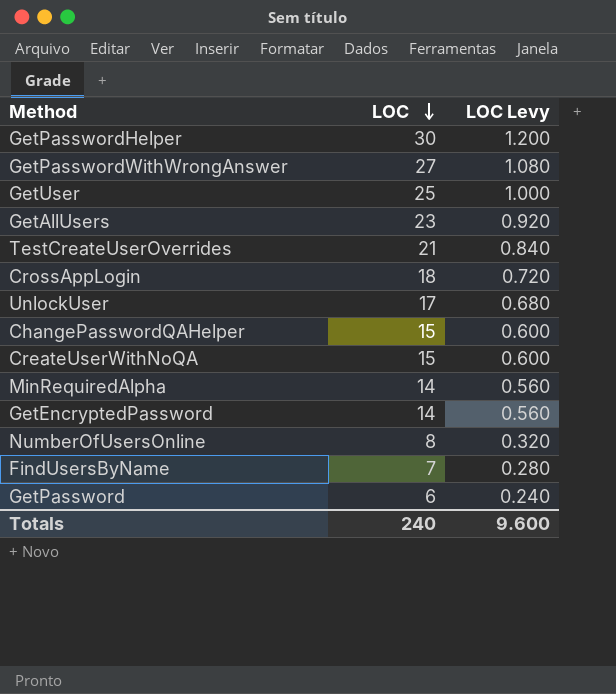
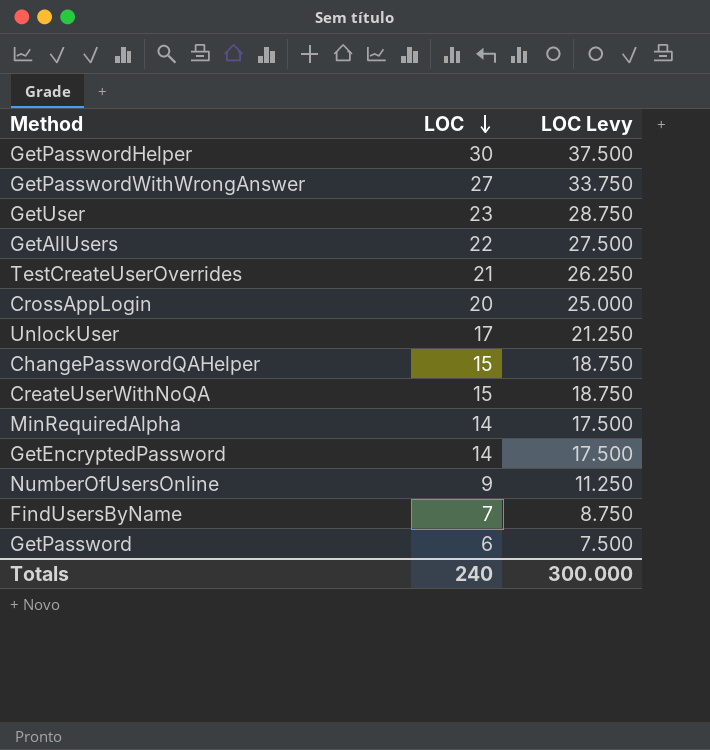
column LOC Levy | formula: [LOC] * 0.04 -> [LOC] * 1.25
GetUser | LOC: 25 -> 23
GetAllUsers | LOC: 23 -> 22
CrossAppLogin | LOC: 18 -> 20
NumberOfUsersOnline | LOC: 8 -> 9
Totals | LOC Levy: 9.600 -> 300.000

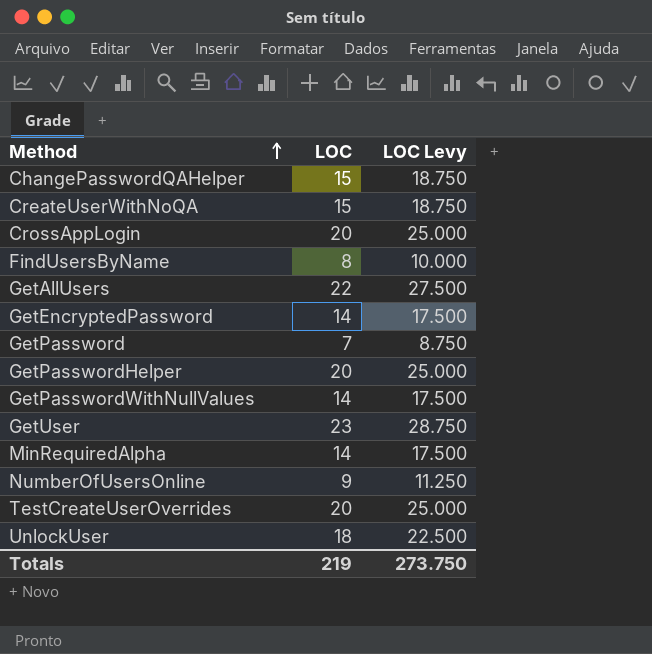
row order: LOC descending -> Method ascending
row GetPasswordWithWrongAnswer: 27 | 33.750 -> none
FindUsersByName | LOC: 7 -> 8
FindUsersByName | LOC Levy: 8.750 -> 10.000
GetPassword | LOC: 6 -> 7
GetPassword | LOC Levy: 7.500 -> 8.750
GetPasswordHelper | LOC: 30 -> 20
GetPasswordHelper | LOC Levy: 37.500 -> 25.000
row GetPasswordWithNullValues: none -> 14 | 17.500
TestCreateUserOverrides | LOC: 21 -> 20
TestCreateUserOverrides | LOC Levy: 26.250 -> 25.000
UnlockUser | LOC: 17 -> 18
UnlockUser | LOC Levy: 21.250 -> 22.500
Totals | LOC: 240 -> 219
Totals | LOC Levy: 300.000 -> 273.750

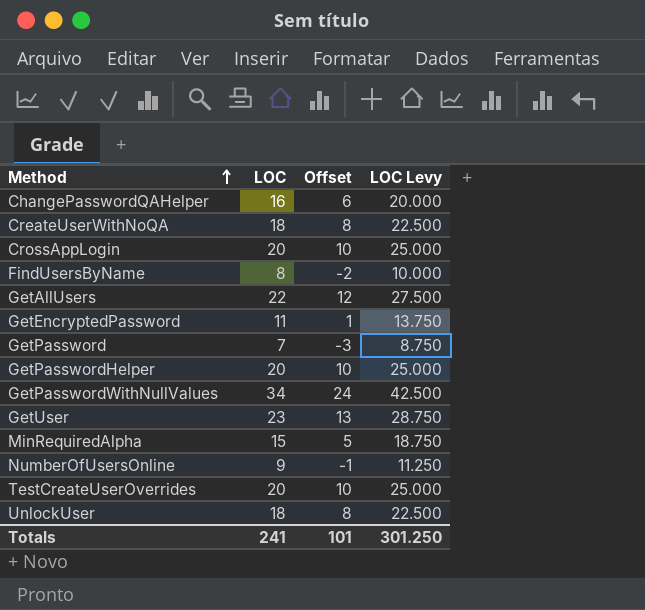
column Offset | formula: none -> [LOC] - 10
ChangePasswordQAHelper | LOC: 15 -> 16
ChangePasswordQAHelper | LOC Levy: 18.750 -> 20.000
CreateUserWithNoQA | LOC: 15 -> 18
CreateUserWithNoQA | LOC Levy: 18.750 -> 22.500
GetEncryptedPassword | LOC: 14 -> 11
GetEncryptedPassword | LOC Levy: 17.500 -> 13.750
GetPasswordWithNullValues | LOC: 14 -> 34
GetPasswordWithNullValues | LOC Levy: 17.500 -> 42.500
MinRequiredAlpha | LOC: 14 -> 15
MinRequiredAlpha | LOC Levy: 17.500 -> 18.750
Totals | LOC: 219 -> 241
Totals | LOC Levy: 273.750 -> 301.250

